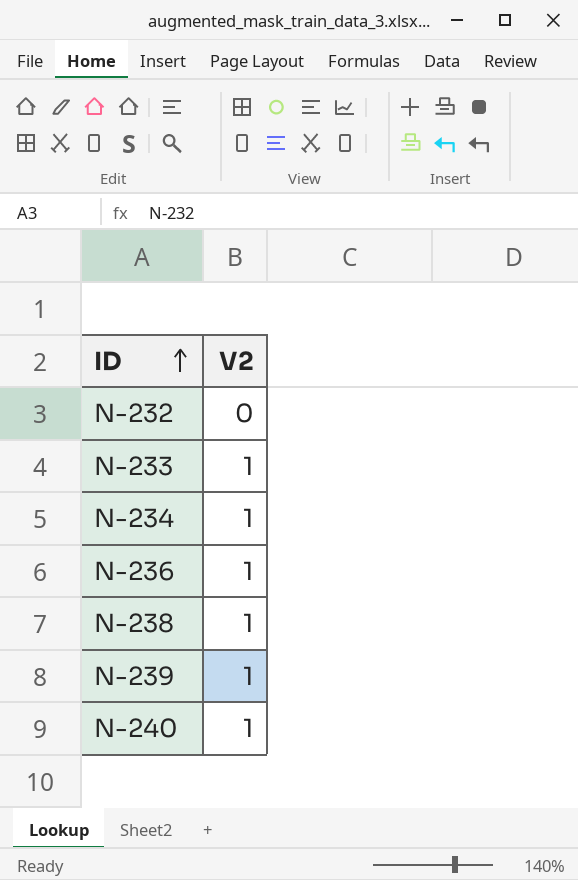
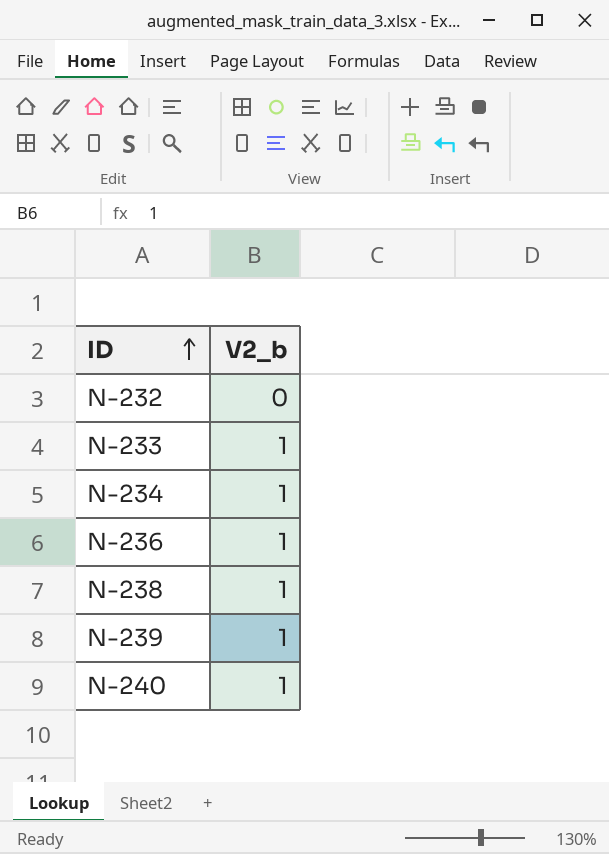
column name: V2 -> V2_b

